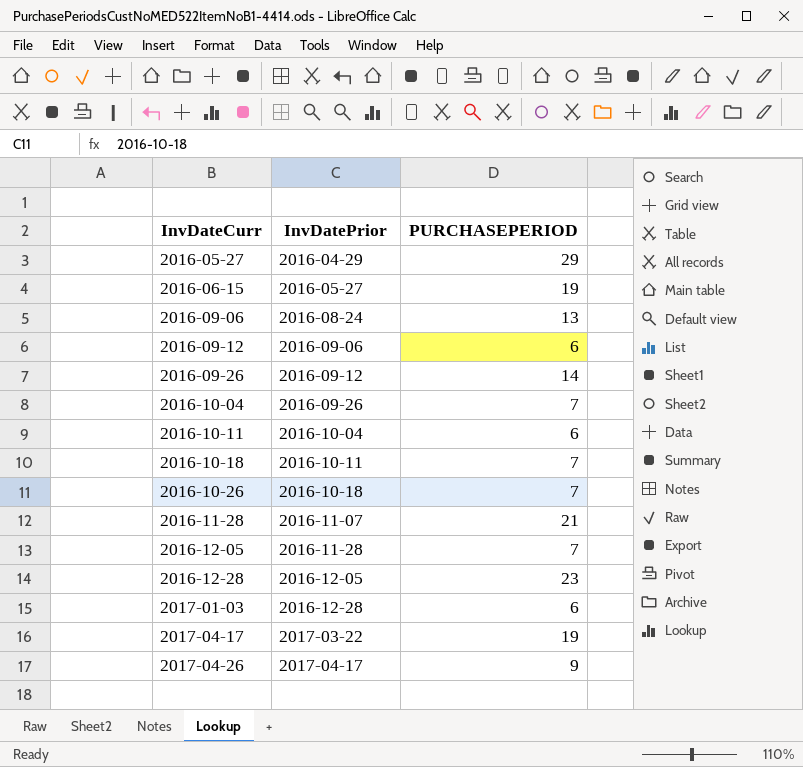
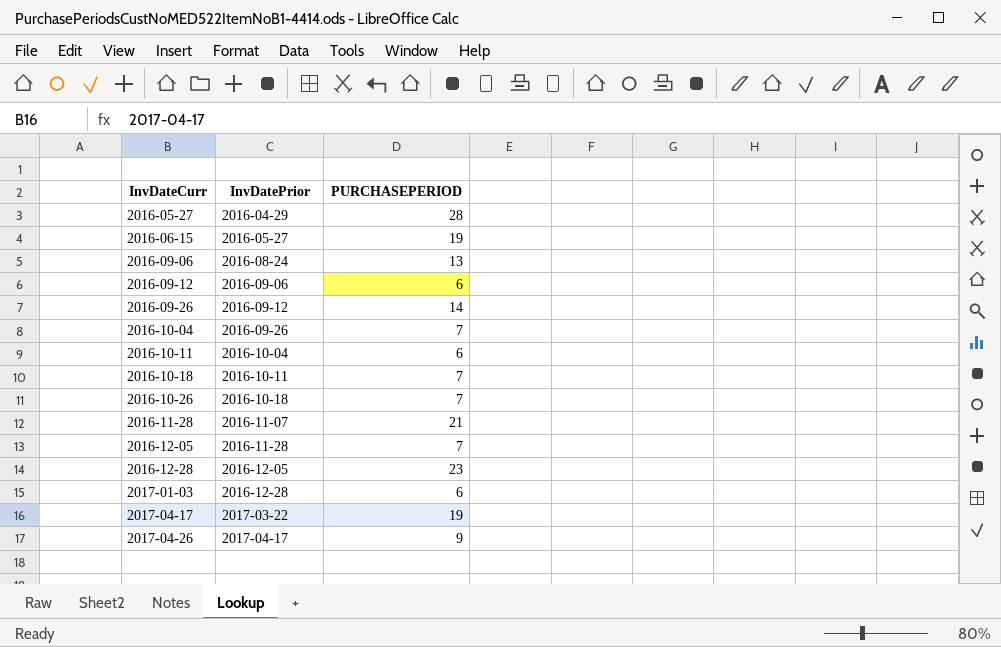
2016-05-27 | PURCHASEPERIOD: 29 -> 28

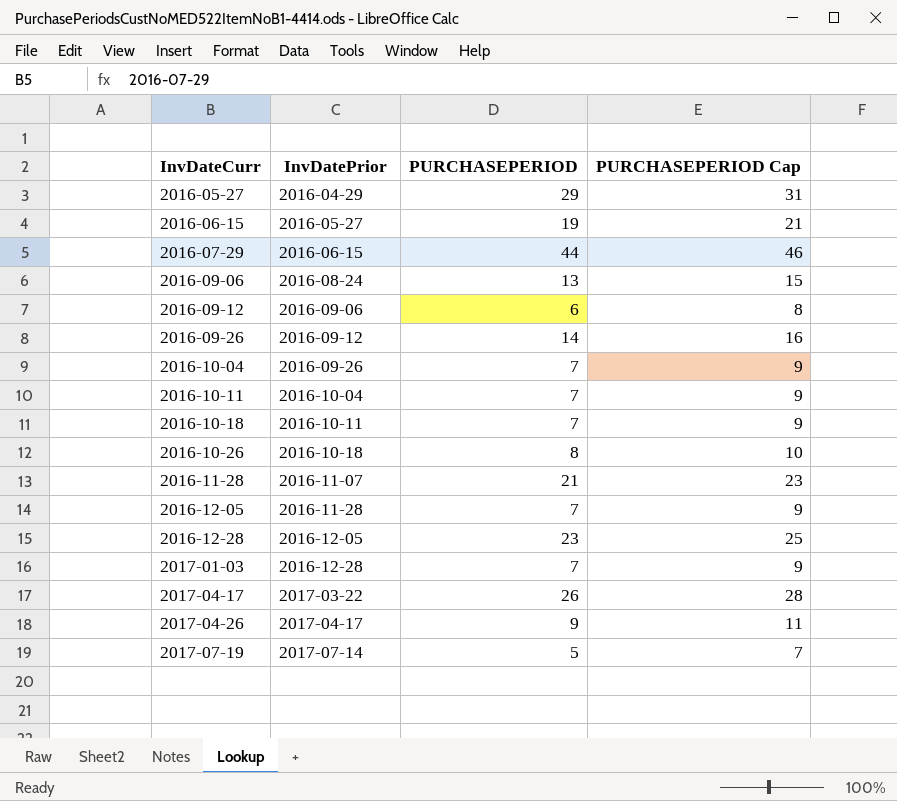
column PURCHASEPERIOD Cap | formula: none -> [PURCHASEPERIOD] + 2
2016-05-27 | PURCHASEPERIOD: 28 -> 29
row 2016-07-29: none -> 2016-06-15 | 44 | 46
2016-10-11 | PURCHASEPERIOD: 6 -> 7
2016-10-26 | PURCHASEPERIOD: 7 -> 8
2017-01-03 | PURCHASEPERIOD: 6 -> 7
2017-04-17 | PURCHASEPERIOD: 19 -> 26
row 2017-07-19: none -> 2017-07-14 | 5 | 7

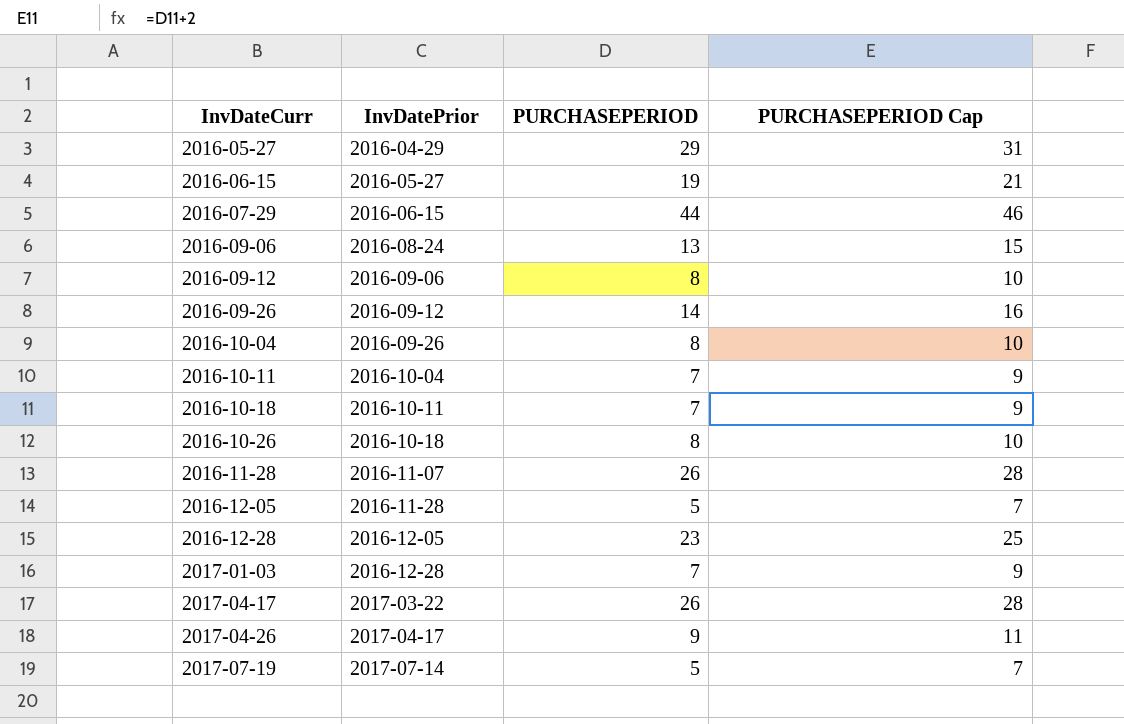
2016-09-12 | PURCHASEPERIOD: 6 -> 8
2016-09-12 | PURCHASEPERIOD Cap: 8 -> 10
2016-10-04 | PURCHASEPERIOD: 7 -> 8
2016-10-04 | PURCHASEPERIOD Cap: 9 -> 10
2016-11-28 | PURCHASEPERIOD: 21 -> 26
2016-11-28 | PURCHASEPERIOD Cap: 23 -> 28
2016-12-05 | PURCHASEPERIOD: 7 -> 5
2016-12-05 | PURCHASEPERIOD Cap: 9 -> 7

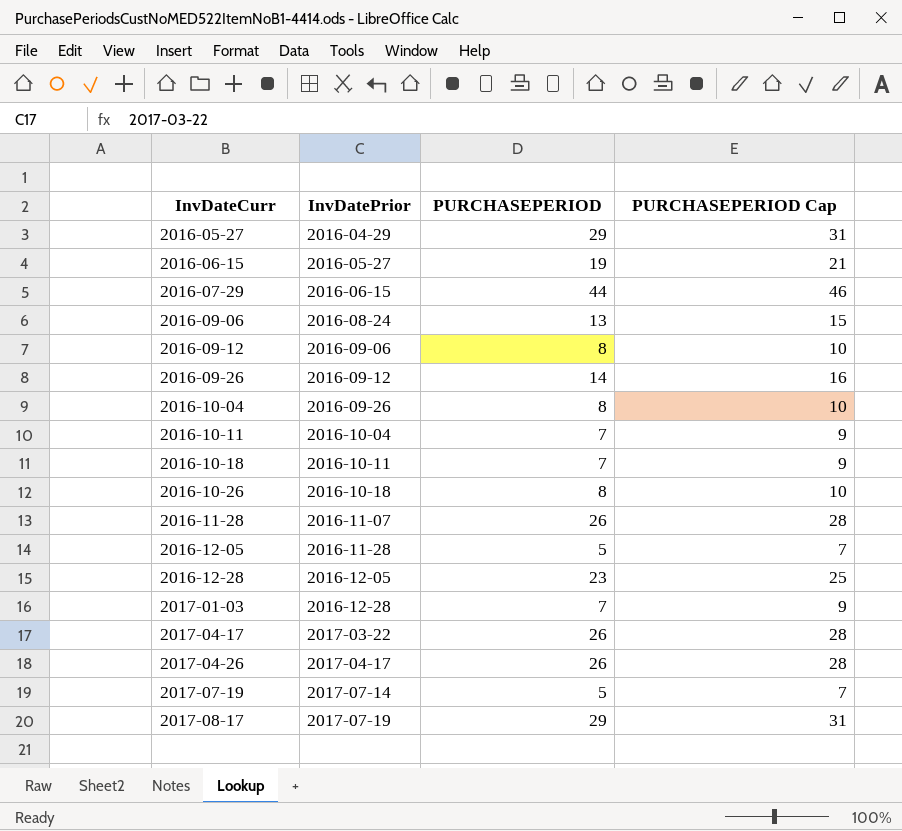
2017-04-26 | PURCHASEPERIOD: 9 -> 26
2017-04-26 | PURCHASEPERIOD Cap: 11 -> 28
row 2017-08-17: none -> 2017-07-19 | 29 | 31

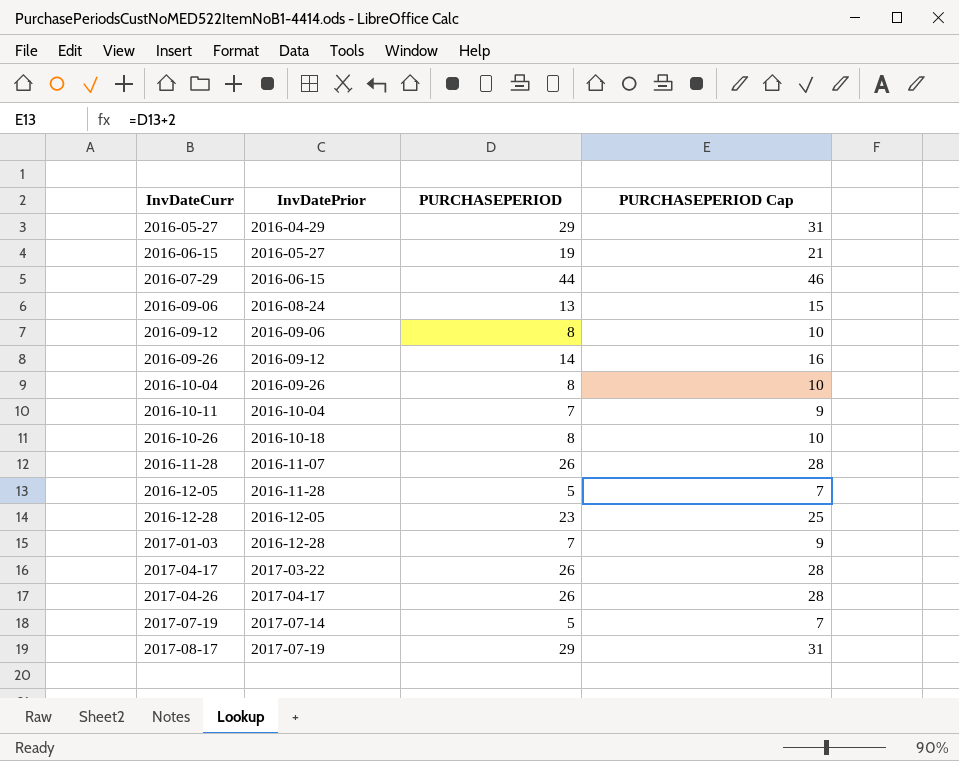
row 2016-10-18: 2016-10-11 | 7 | 9 -> none

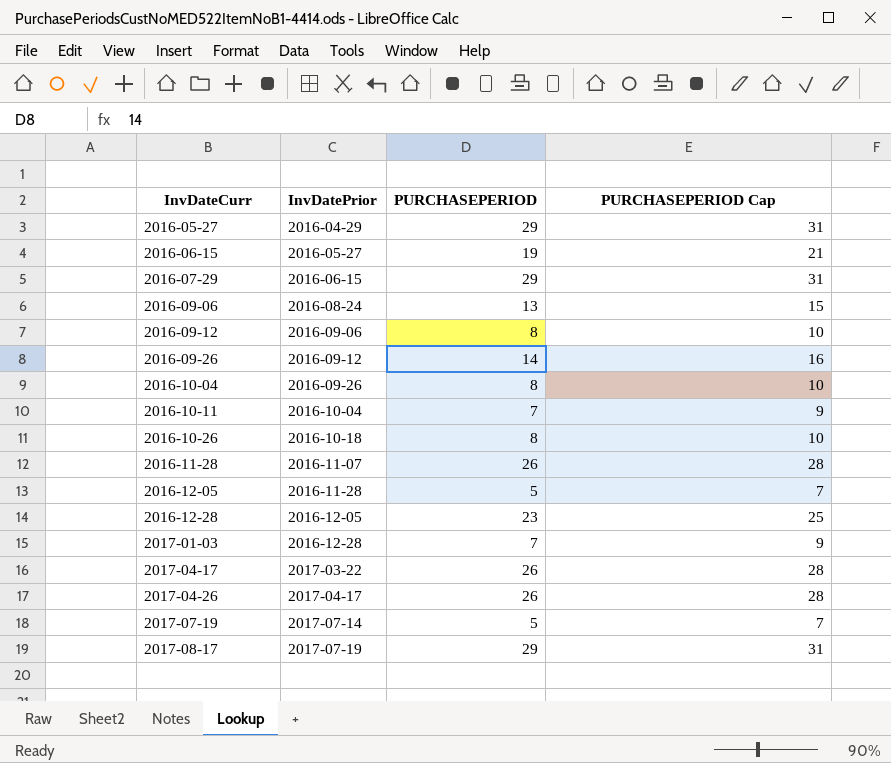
2016-07-29 | PURCHASEPERIOD: 44 -> 29
2016-07-29 | PURCHASEPERIOD Cap: 46 -> 31

